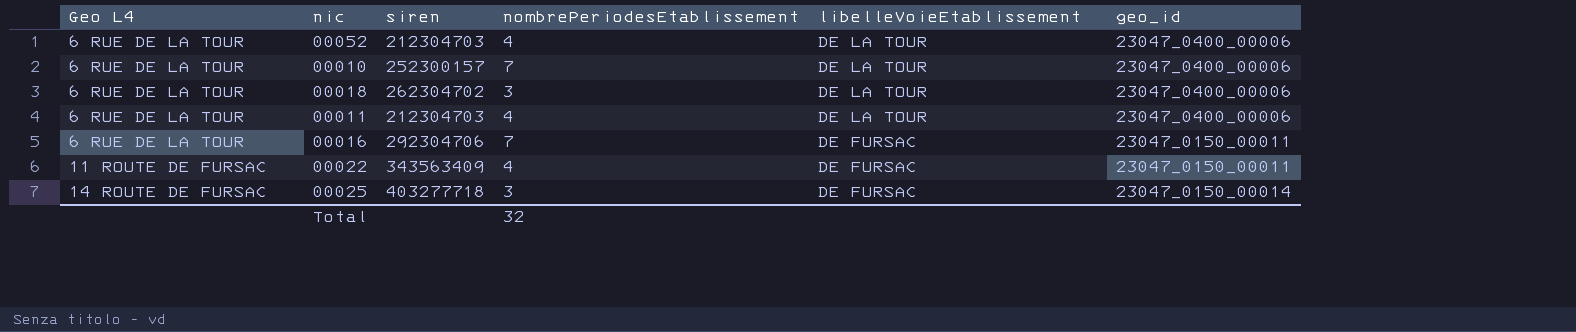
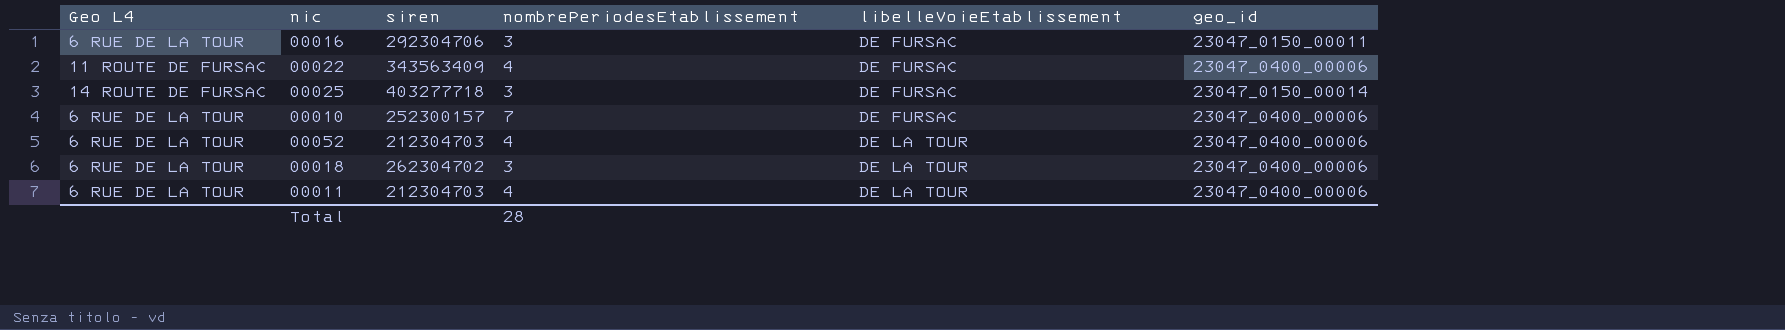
row order: Geo L4 ascending -> libelleVoieEtablissement ascending
00016 | nombrePeriodesEtablissement: 7 -> 3
00022 | geo_id: 23047_0150_00011 -> 23047_0400_00006
00010 | libelleVoieEtablissement: DE LA TOUR -> DE FURSAC
Total | nombrePeriodesEtablissement: 32 -> 28

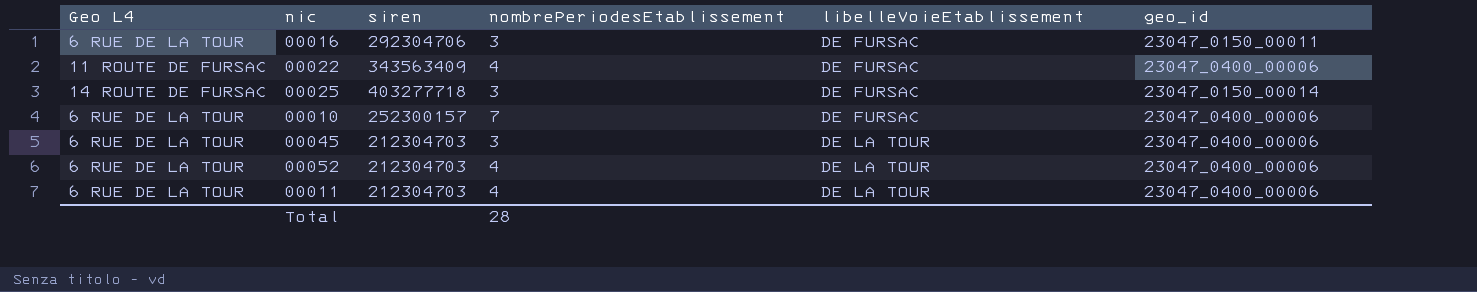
row 00018: 6 RUE DE LA TOUR | 262304702 | 3 | DE LA TOUR | 23047_0400_00006 -> none
row 00045: none -> 6 RUE DE LA TOUR | 212304703 | 3 | DE LA TOUR | 23047_0400_00006

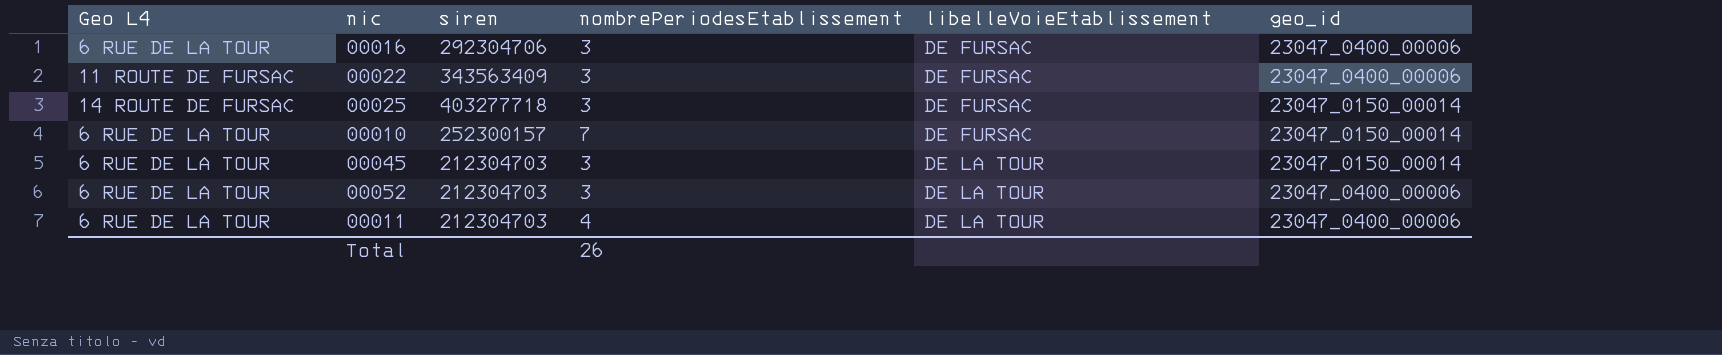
00016 | geo_id: 23047_0150_00011 -> 23047_0400_00006
00022 | nombrePeriodesEtablissement: 4 -> 3
00010 | geo_id: 23047_0400_00006 -> 23047_0150_00014
00045 | geo_id: 23047_0400_00006 -> 23047_0150_00014
00052 | nombrePeriodesEtablissement: 4 -> 3
Total | nombrePeriodesEtablissement: 28 -> 26

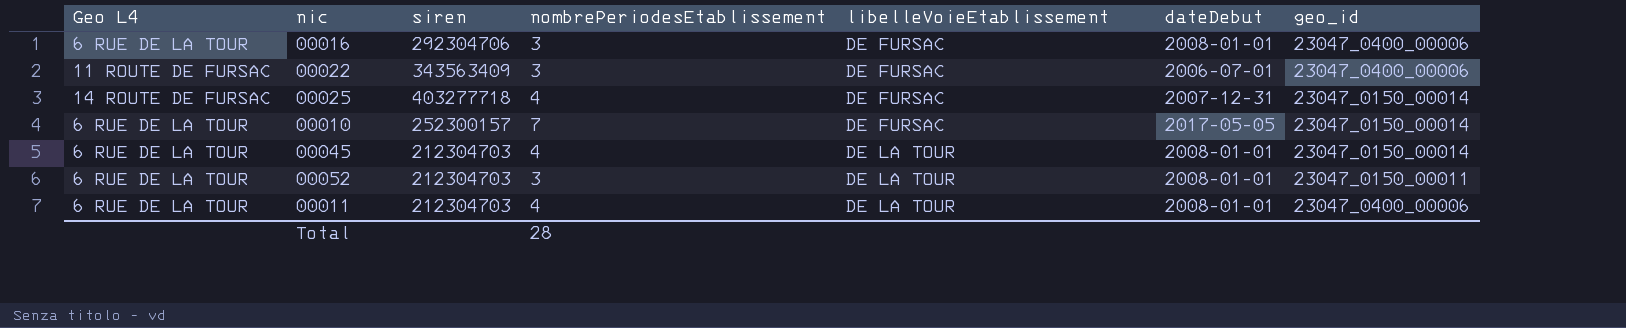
column dateDebut | position: none -> 6
00025 | nombrePeriodesEtablissement: 3 -> 4
00045 | nombrePeriodesEtablissement: 3 -> 4
00052 | geo_id: 23047_0400_00006 -> 23047_0150_00011
Total | nombrePeriodesEtablissement: 26 -> 28

